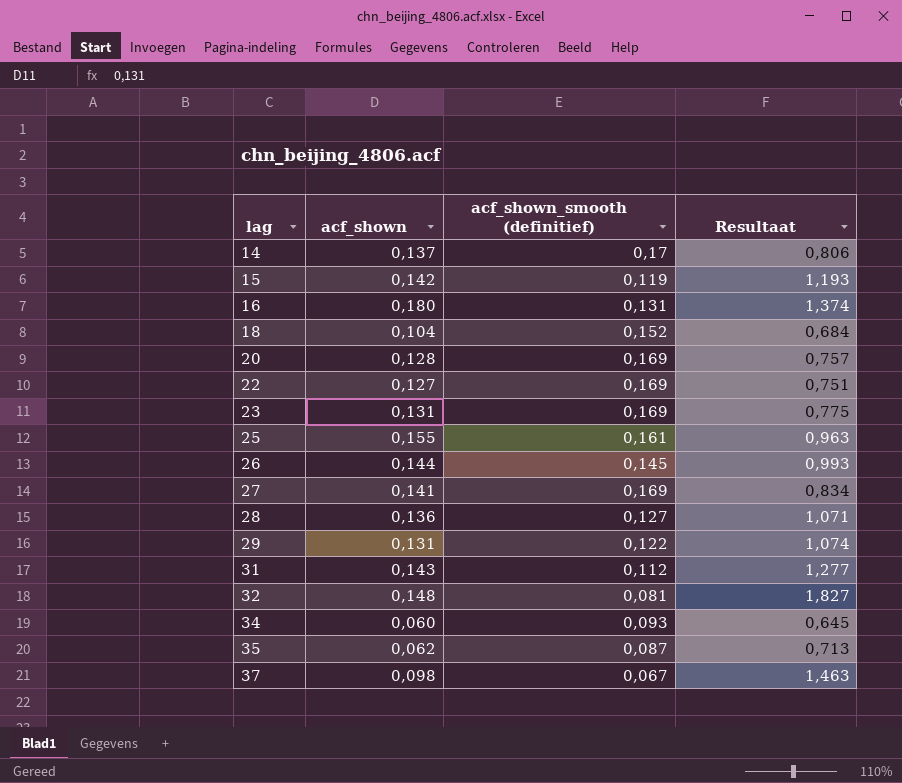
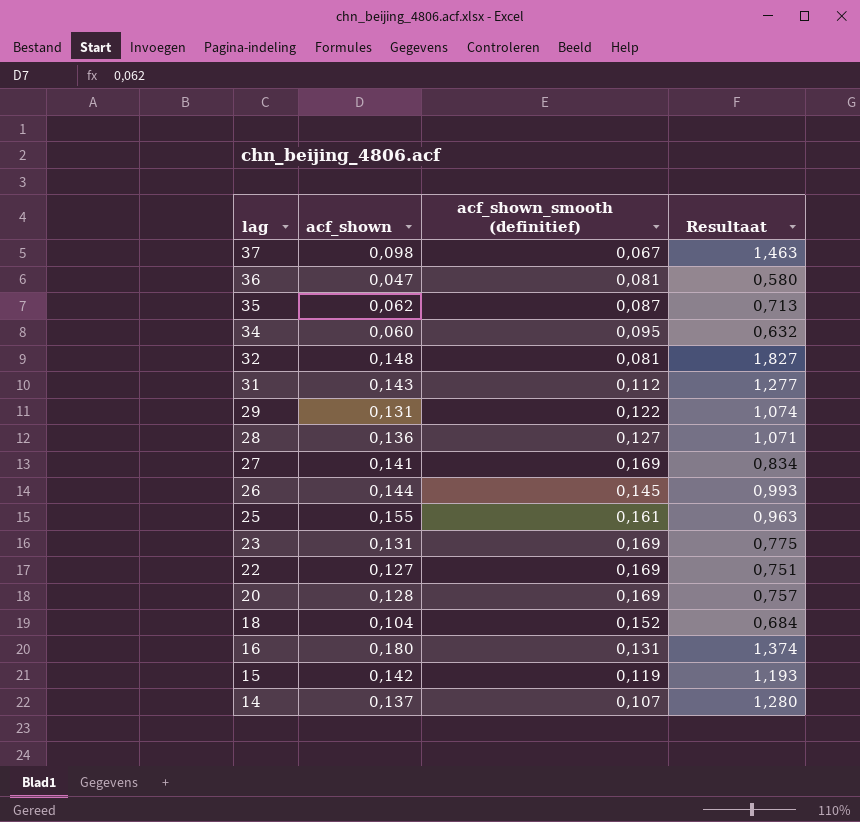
row order: lag ascending -> lag descending
row 36: none -> 0,047 | 0,081 | 0,580
34 | acf_shown_smooth (definitief): 0,093 -> 0,095
34 | Resultaat: 0,645 -> 0,632
14 | acf_shown_smooth (definitief): 0,17 -> 0,107
14 | Resultaat: 0,806 -> 1,280

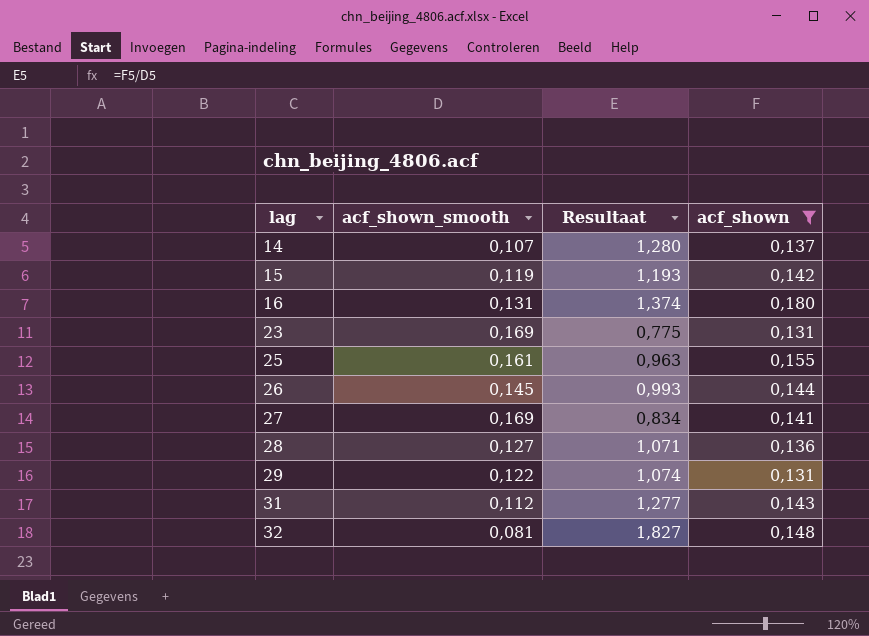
filter: none -> acf_shown >= 0,131
row order: lag descending -> lag ascending
column name: acf_shown_smooth (definitief) -> acf_shown_smooth
column acf_shown | position: 2 -> 4

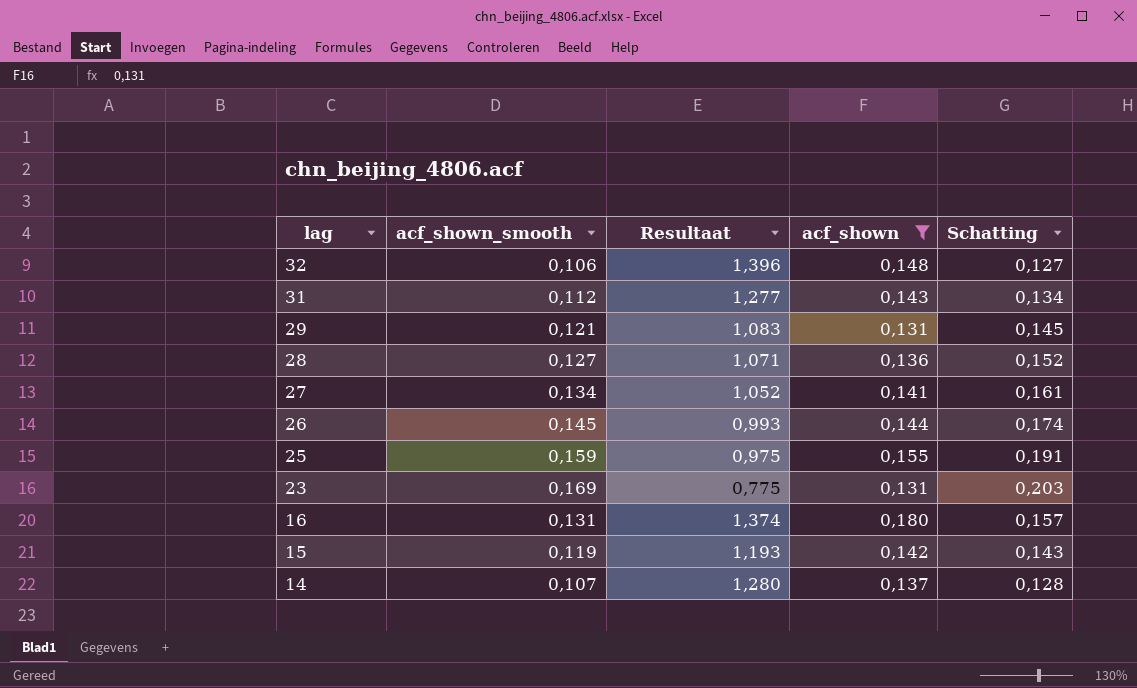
row order: lag ascending -> lag descending
column Schatting | formula: none -> [acf_shown_smooth] * 1,2
32 | acf_shown_smooth: 0,081 -> 0,106
32 | Resultaat: 1,827 -> 1,396
29 | acf_shown_smooth: 0,122 -> 0,121
29 | Resultaat: 1,074 -> 1,083
27 | acf_shown_smooth: 0,169 -> 0,134
27 | Resultaat: 0,834 -> 1,052
25 | acf_shown_smooth: 0,161 -> 0,159
25 | Resultaat: 0,963 -> 0,975

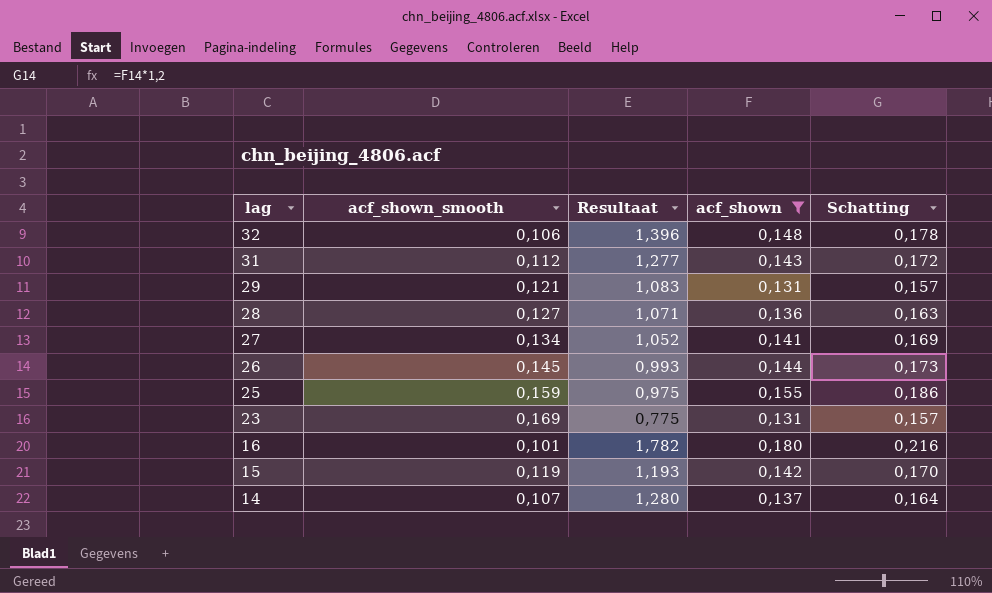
column Schatting | formula: [acf_shown_smooth] * 1,2 -> [acf_shown] * 1,2
16 | acf_shown_smooth: 0,131 -> 0,101
16 | Resultaat: 1,374 -> 1,782

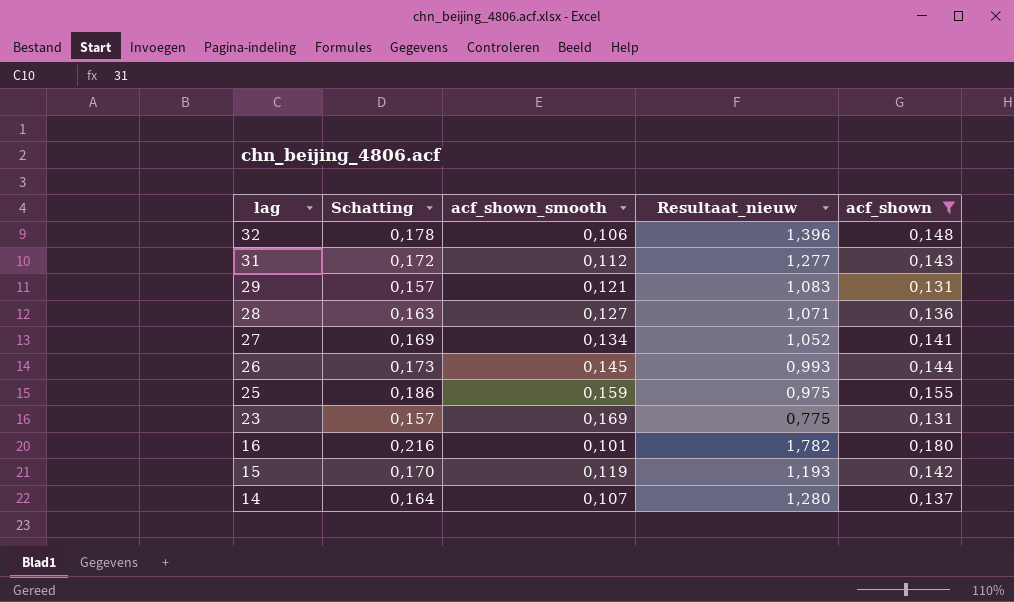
column Schatting | position: 5 -> 2
column name: Resultaat -> Resultaat_nieuw

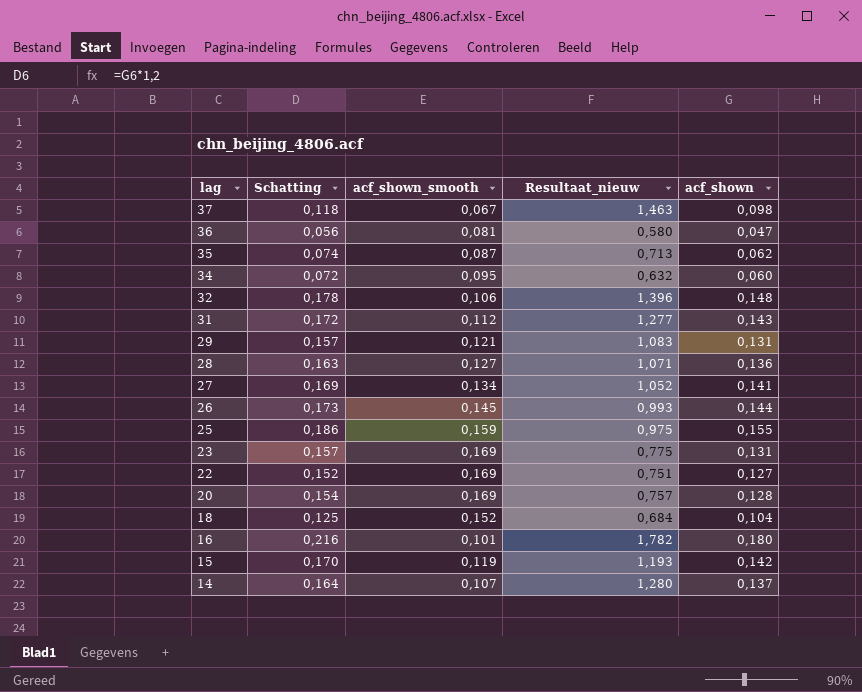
filter: acf_shown >= 0,131 -> none

